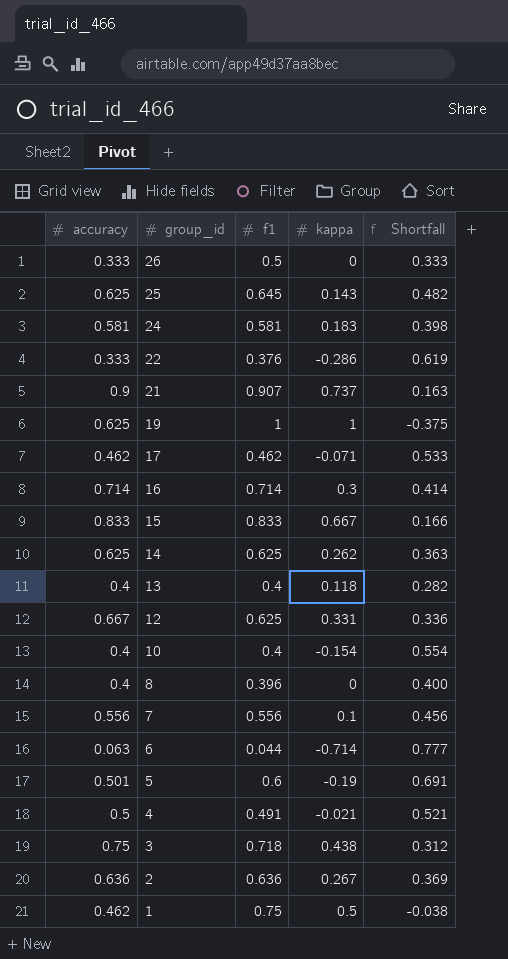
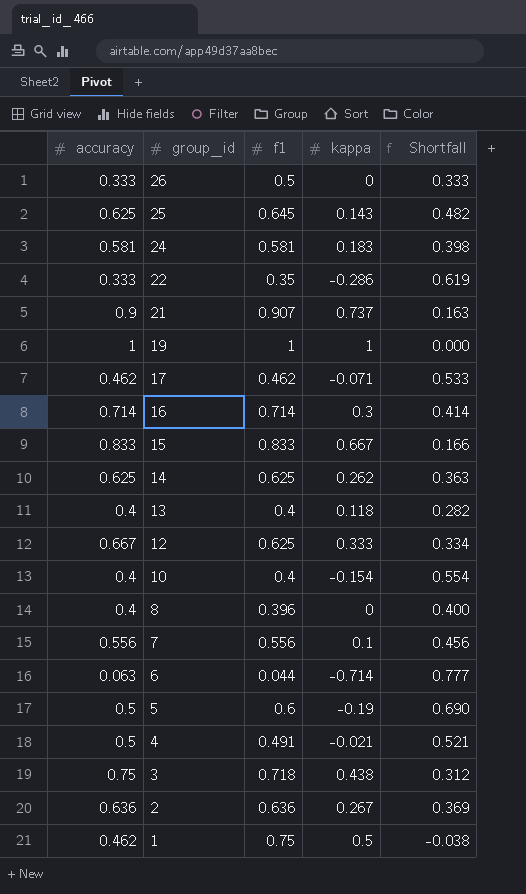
22 | f1: 0.376 -> 0.35
19 | accuracy: 0.625 -> 1
19 | Shortfall: -0.375 -> 0.000
12 | kappa: 0.331 -> 0.333
12 | Shortfall: 0.336 -> 0.334
5 | accuracy: 0.501 -> 0.5
5 | Shortfall: 0.691 -> 0.690

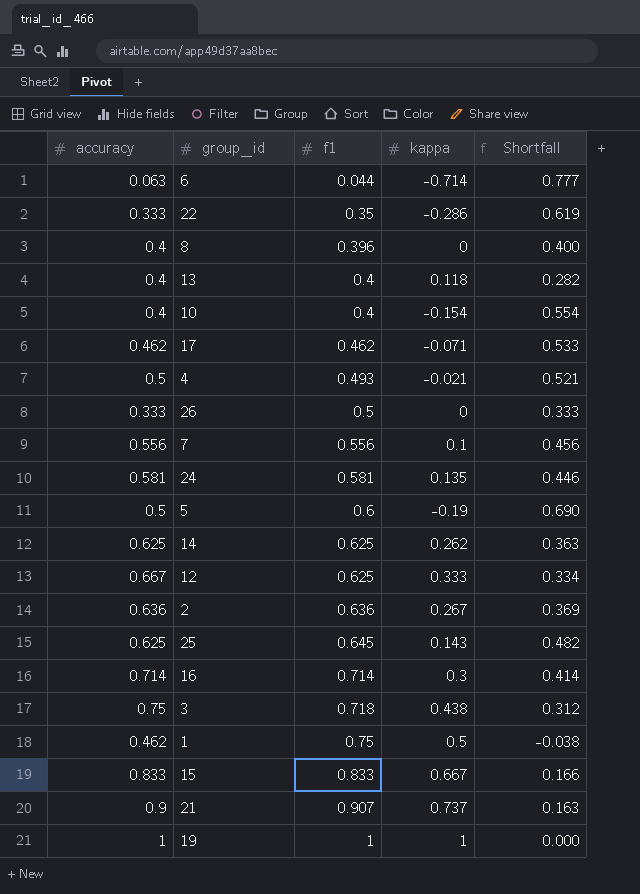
row order: group_id descending -> f1 ascending
4 | f1: 0.491 -> 0.493
24 | kappa: 0.183 -> 0.135
24 | Shortfall: 0.398 -> 0.446

